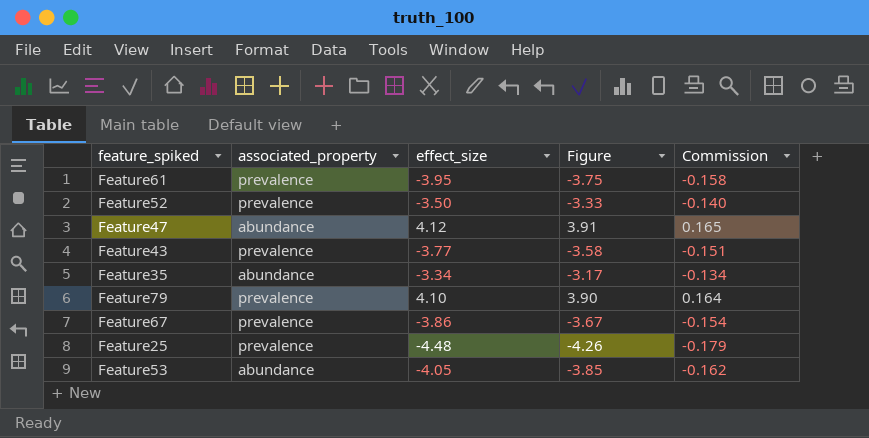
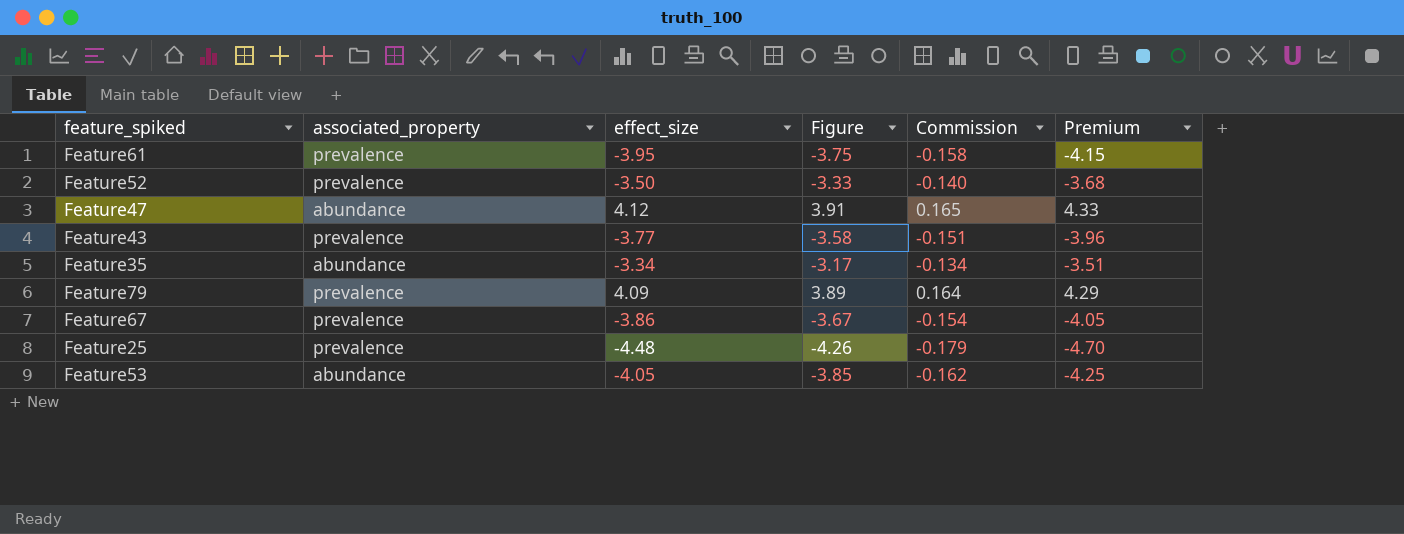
column Premium | formula: none -> [effect_size] * 1.05
Feature79 | effect_size: 4.10 -> 4.09
Feature79 | Figure: 3.90 -> 3.89

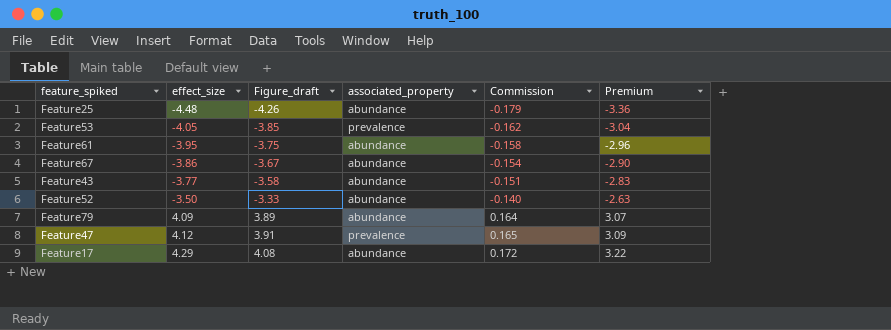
row order: none -> effect_size ascending
column name: Figure -> Figure_draft
column associated_property | position: 2 -> 4
column Premium | formula: [effect_size] * 1.05 -> [effect_size] * 0.75
row Feature35: abundance | -3.34 | -3.17 | -0.134 | -3.51 -> none
Feature25 | associated_property: prevalence -> abundance
Feature53 | associated_property: abundance -> prevalence
Feature61 | associated_property: prevalence -> abundance
Feature67 | associated_property: prevalence -> abundance
Feature43 | associated_property: prevalence -> abundance
Feature52 | associated_property: prevalence -> abundance
Feature79 | associated_property: prevalence -> abundance
Feature47 | associated_property: abundance -> prevalence
row Feature17: none -> 4.29 | 4.08 | abundance | 0.172 | 3.22

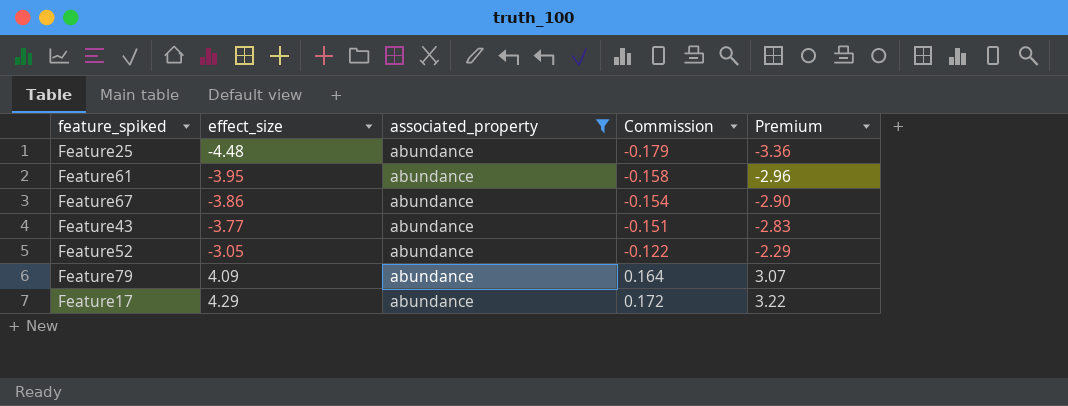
filter: none -> associated_property = abundance
column Figure_draft | formula: [effect_size] * 0.95 -> none
Feature52 | effect_size: -3.50 -> -3.05
Feature52 | Commission: -0.140 -> -0.122
Feature52 | Premium: -2.63 -> -2.29

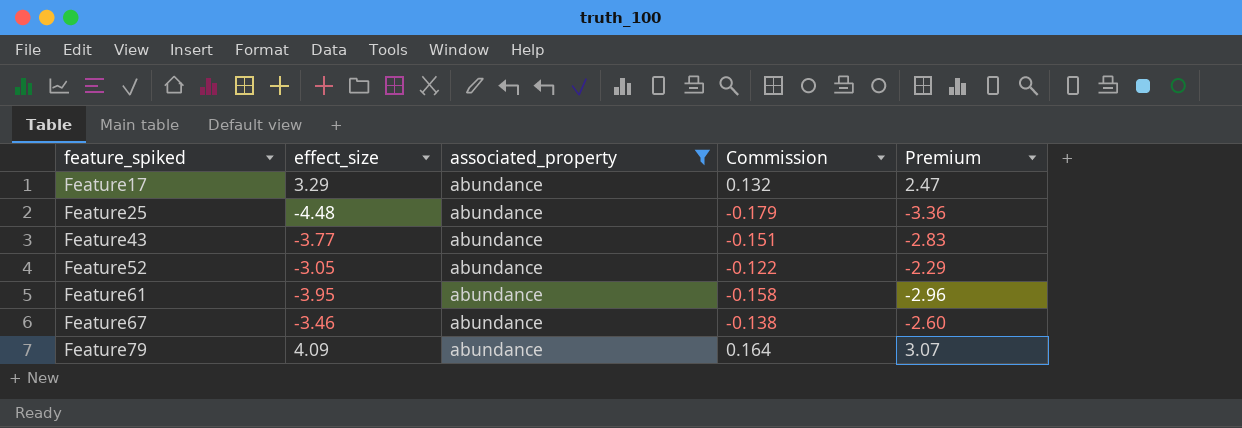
row order: effect_size ascending -> feature_spiked ascending
Feature17 | effect_size: 4.29 -> 3.29
Feature17 | Commission: 0.172 -> 0.132
Feature17 | Premium: 3.22 -> 2.47
Feature67 | effect_size: -3.86 -> -3.46
Feature67 | Commission: -0.154 -> -0.138
Feature67 | Premium: -2.90 -> -2.60

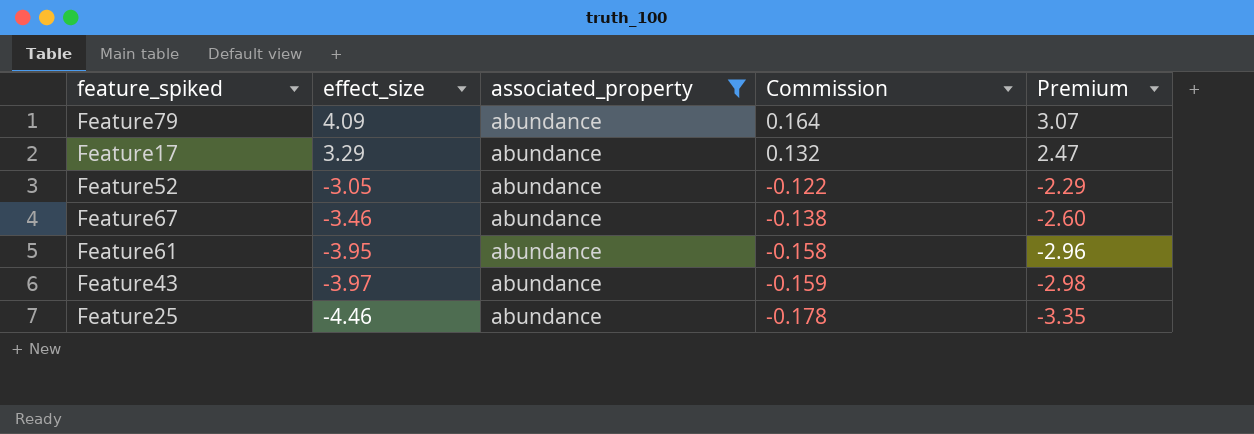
row order: feature_spiked ascending -> effect_size descending
Feature43 | effect_size: -3.77 -> -3.97
Feature43 | Commission: -0.151 -> -0.159
Feature43 | Premium: -2.83 -> -2.98
Feature25 | effect_size: -4.48 -> -4.46
Feature25 | Commission: -0.179 -> -0.178
Feature25 | Premium: -3.36 -> -3.35

